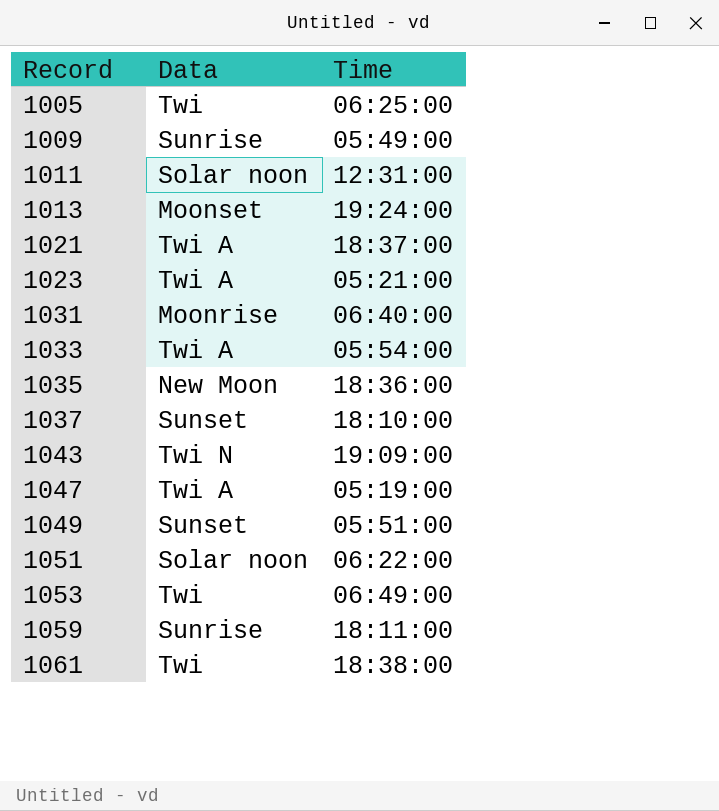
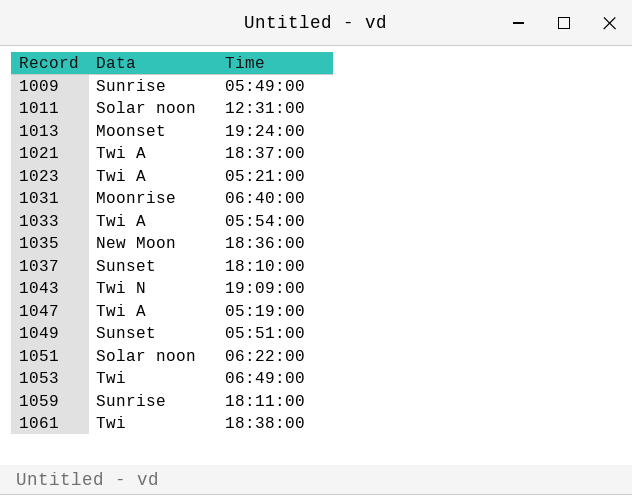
row 1005: Twi | 06:25:00 -> none

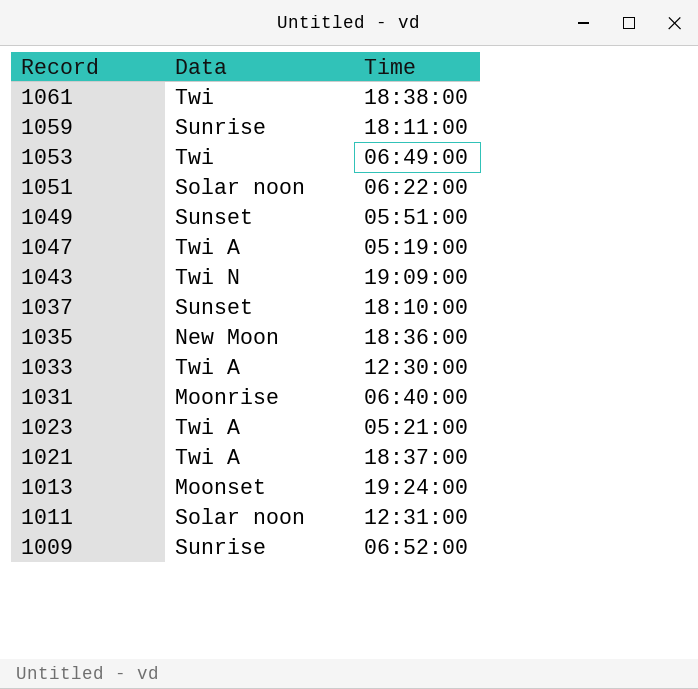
row order: Record ascending -> Record descending
1033 | Time: 05:54:00 -> 12:30:00
1009 | Time: 05:49:00 -> 06:52:00

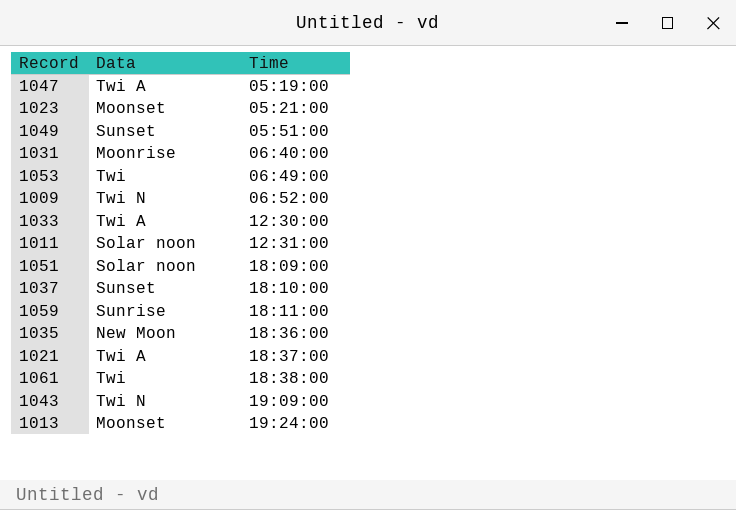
row order: Record descending -> Time ascending
1023 | Data: Twi A -> Moonset
1009 | Data: Sunrise -> Twi N
1051 | Time: 06:22:00 -> 18:09:00

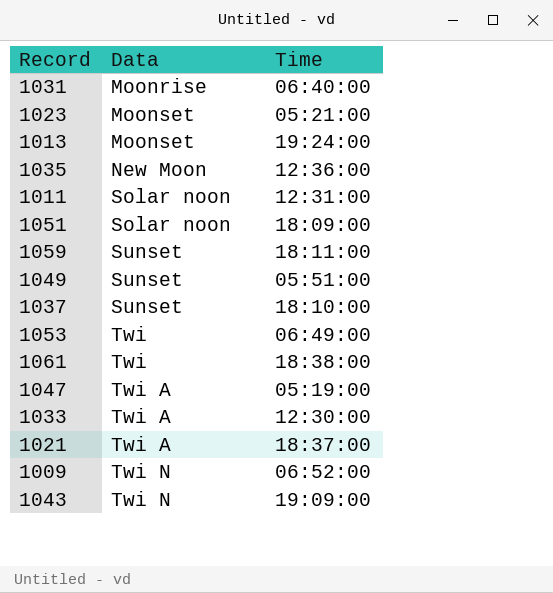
row order: Time ascending -> Data ascending
1035 | Time: 18:36:00 -> 12:36:00
1059 | Data: Sunrise -> Sunset

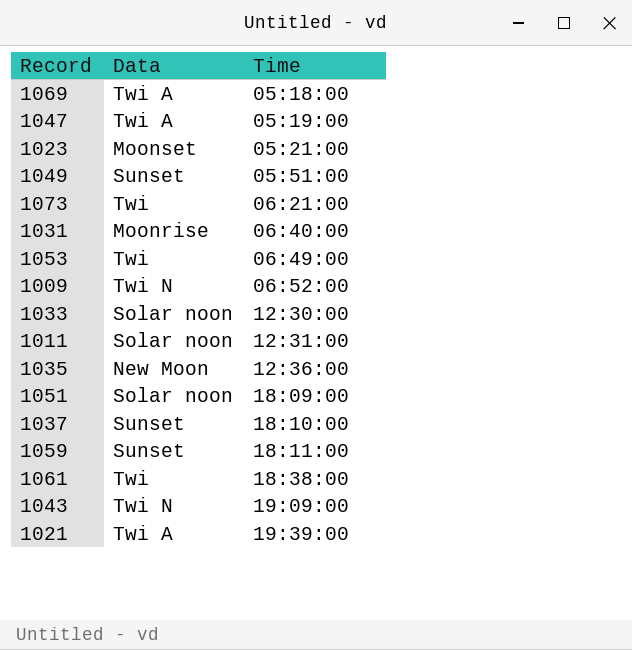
row order: Data ascending -> Time ascending
row 1013: Moonset | 19:24:00 -> none
row 1069: none -> Twi A | 05:18:00
row 1073: none -> Twi | 06:21:00
1033 | Data: Twi A -> Solar noon
1021 | Time: 18:37:00 -> 19:39:00

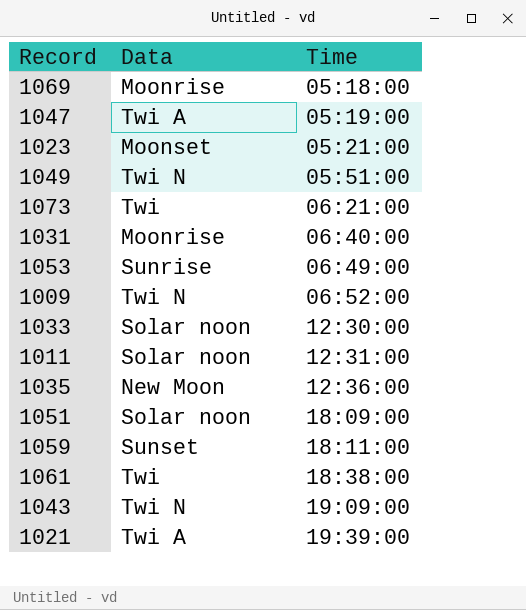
row 1037: Sunset | 18:10:00 -> none
1069 | Data: Twi A -> Moonrise
1049 | Data: Sunset -> Twi N
1053 | Data: Twi -> Sunrise

